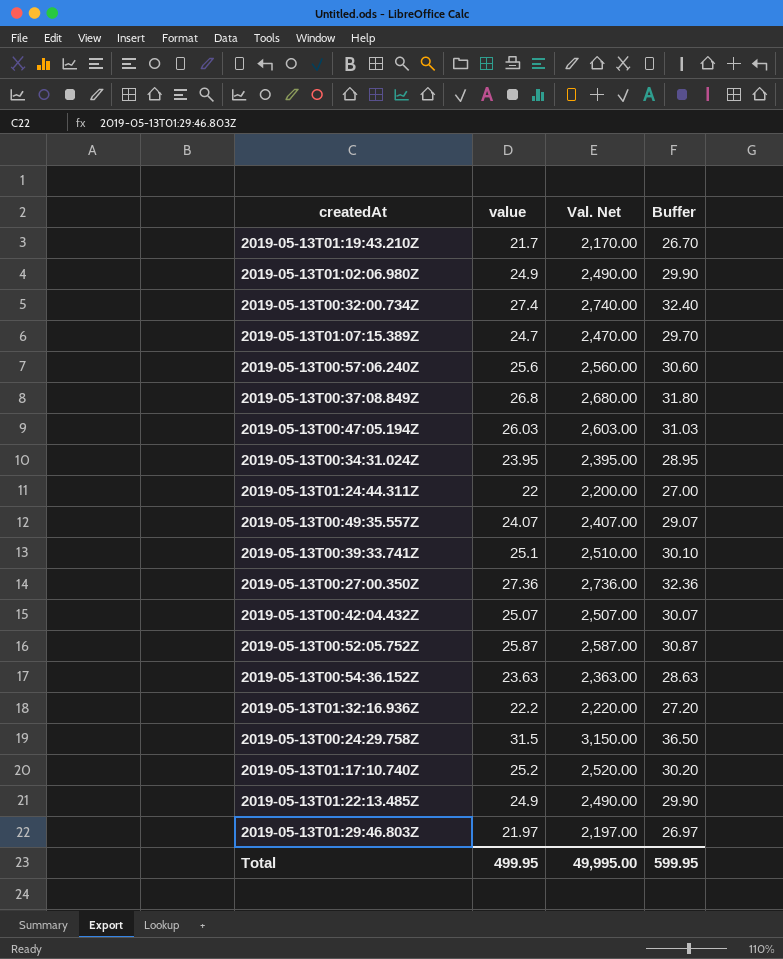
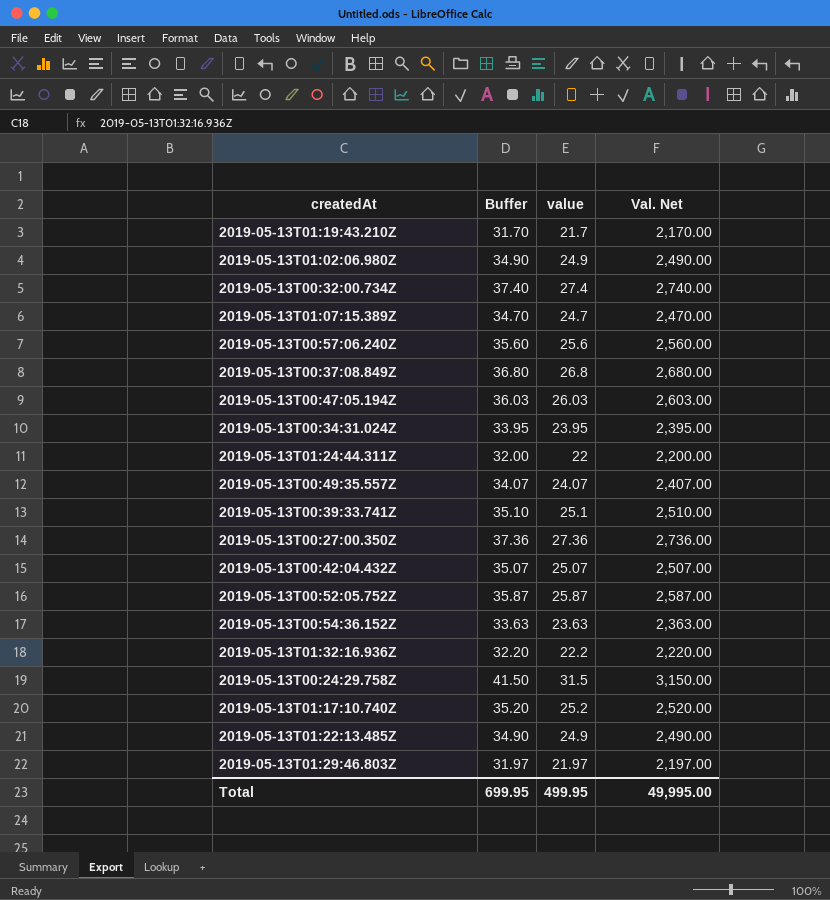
column Buffer | formula: [value] + 5 -> [value] + 10
column Buffer | position: 4 -> 2
Total | Buffer: 599.95 -> 699.95

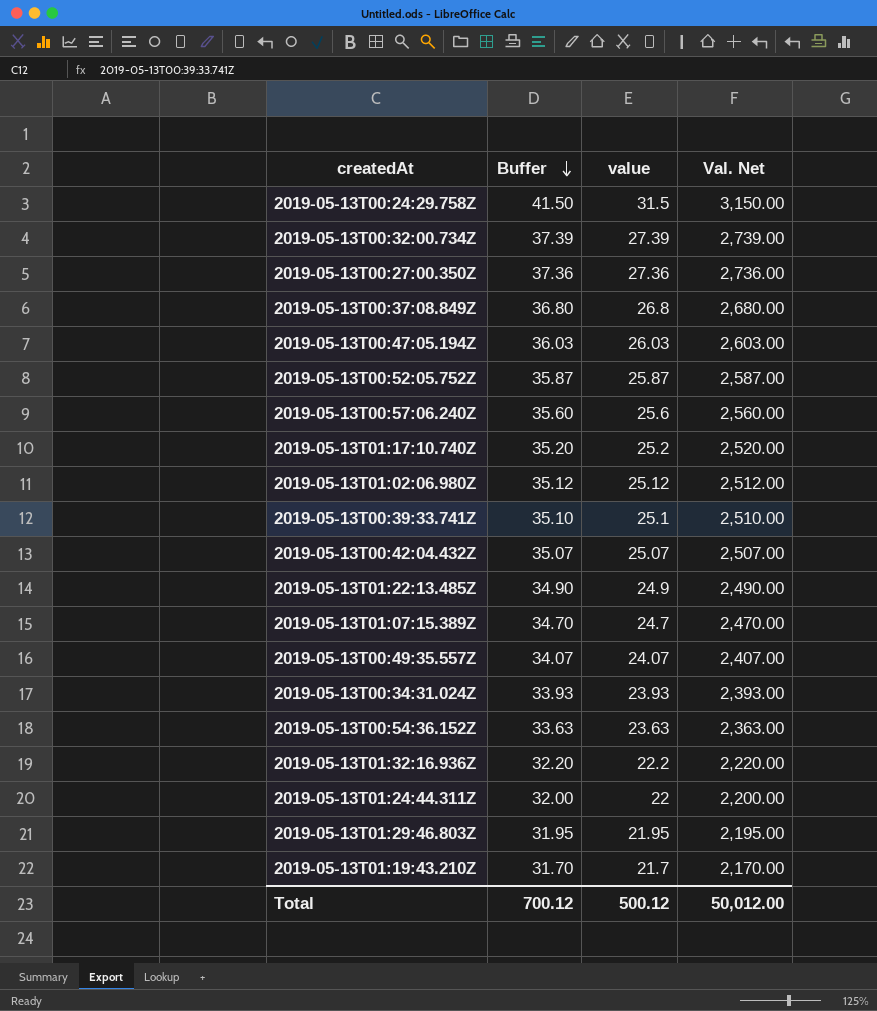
row order: none -> Buffer descending
2019-05-13T00:32:00.734Z | Buffer: 37.40 -> 37.39
2019-05-13T00:32:00.734Z | value: 27.4 -> 27.39
2019-05-13T00:32:00.734Z | Val. Net: 2,740.00 -> 2,739.00
2019-05-13T01:02:06.980Z | Buffer: 34.90 -> 35.12
2019-05-13T01:02:06.980Z | value: 24.9 -> 25.12
2019-05-13T01:02:06.980Z | Val. Net: 2,490.00 -> 2,512.00
2019-05-13T00:34:31.024Z | Buffer: 33.95 -> 33.93
2019-05-13T00:34:31.024Z | value: 23.95 -> 23.93
2019-05-13T00:34:31.024Z | Val. Net: 2,395.00 -> 2,393.00
2019-05-13T01:29:46.803Z | Buffer: 31.97 -> 31.95
2019-05-13T01:29:46.803Z | value: 21.97 -> 21.95
2019-05-13T01:29:46.803Z | Val. Net: 2,197.00 -> 2,195.00
Total | Buffer: 699.95 -> 700.12
Total | value: 499.95 -> 500.12
Total | Val. Net: 49,995.00 -> 50,012.00

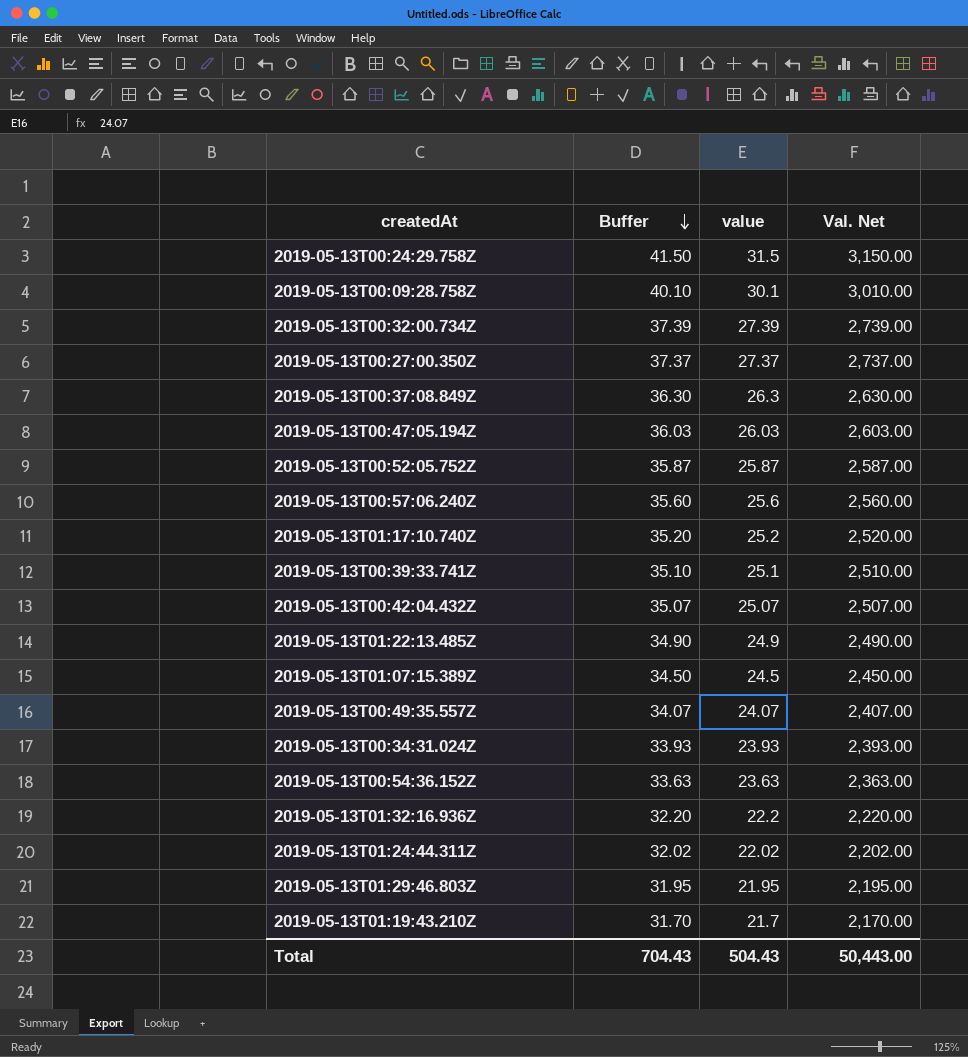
row 2019-05-13T01:02:06.980Z: 35.12 | 25.12 | 2,512.00 -> none
row 2019-05-13T00:09:28.758Z: none -> 40.10 | 30.1 | 3,010.00
2019-05-13T00:27:00.350Z | Buffer: 37.36 -> 37.37
2019-05-13T00:27:00.350Z | value: 27.36 -> 27.37
2019-05-13T00:27:00.350Z | Val. Net: 2,736.00 -> 2,737.00
2019-05-13T00:37:08.849Z | Buffer: 36.80 -> 36.30
2019-05-13T00:37:08.849Z | value: 26.8 -> 26.3
2019-05-13T00:37:08.849Z | Val. Net: 2,680.00 -> 2,630.00
2019-05-13T01:07:15.389Z | Buffer: 34.70 -> 34.50
2019-05-13T01:07:15.389Z | value: 24.7 -> 24.5
2019-05-13T01:07:15.389Z | Val. Net: 2,470.00 -> 2,450.00
2019-05-13T01:24:44.311Z | Buffer: 32.00 -> 32.02
2019-05-13T01:24:44.311Z | value: 22 -> 22.02
2019-05-13T01:24:44.311Z | Val. Net: 2,200.00 -> 2,202.00
Total | Buffer: 700.12 -> 704.43
Total | value: 500.12 -> 504.43
Total | Val. Net: 50,012.00 -> 50,443.00

